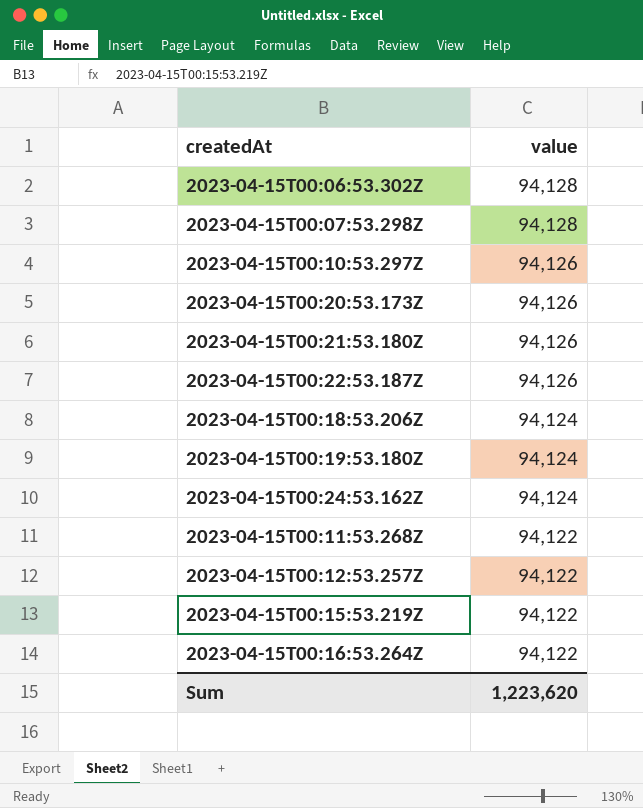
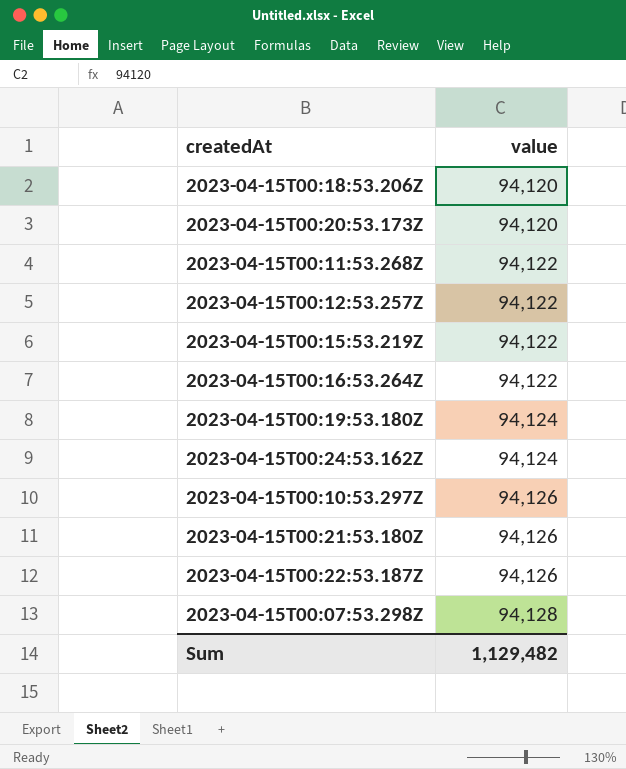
row order: value descending -> value ascending
row 2023-04-15T00:06:53.302Z: 94,128 -> none
2023-04-15T00:18:53.206Z | value: 94,124 -> 94,120
2023-04-15T00:20:53.173Z | value: 94,126 -> 94,120
Sum | value: 1,223,620 -> 1,129,482

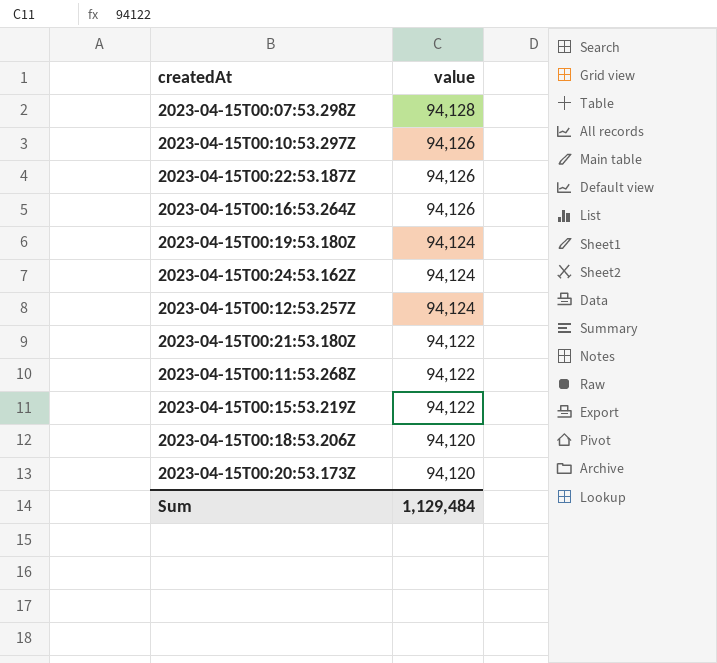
row order: value ascending -> value descending
2023-04-15T00:16:53.264Z | value: 94,122 -> 94,126
2023-04-15T00:12:53.257Z | value: 94,122 -> 94,124
2023-04-15T00:21:53.180Z | value: 94,126 -> 94,122
Sum | value: 1,129,482 -> 1,129,484

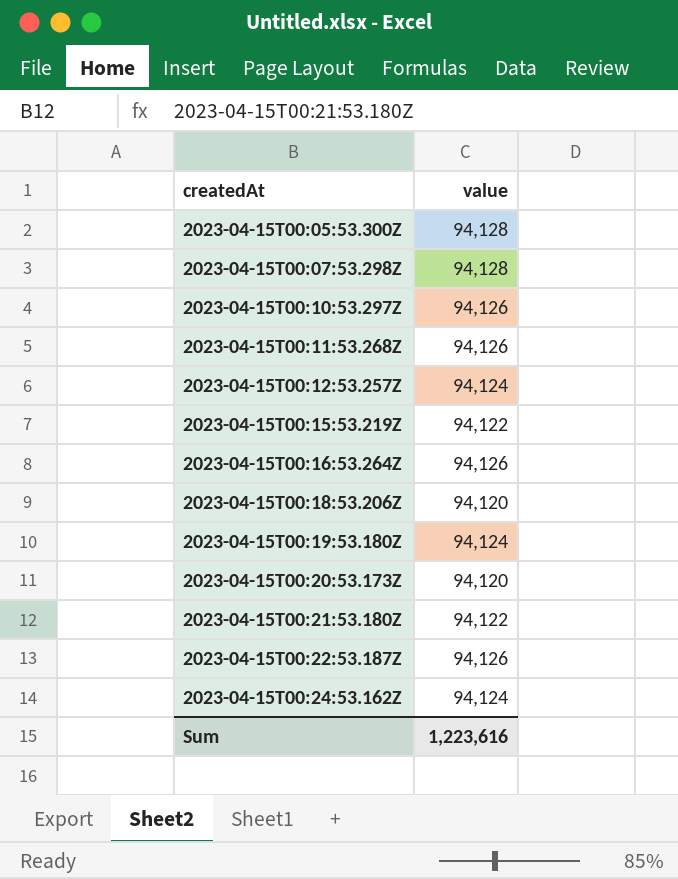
row order: value descending -> createdAt ascending
row 2023-04-15T00:05:53.300Z: none -> 94,128
2023-04-15T00:11:53.268Z | value: 94,122 -> 94,126
Sum | value: 1,129,484 -> 1,223,616

